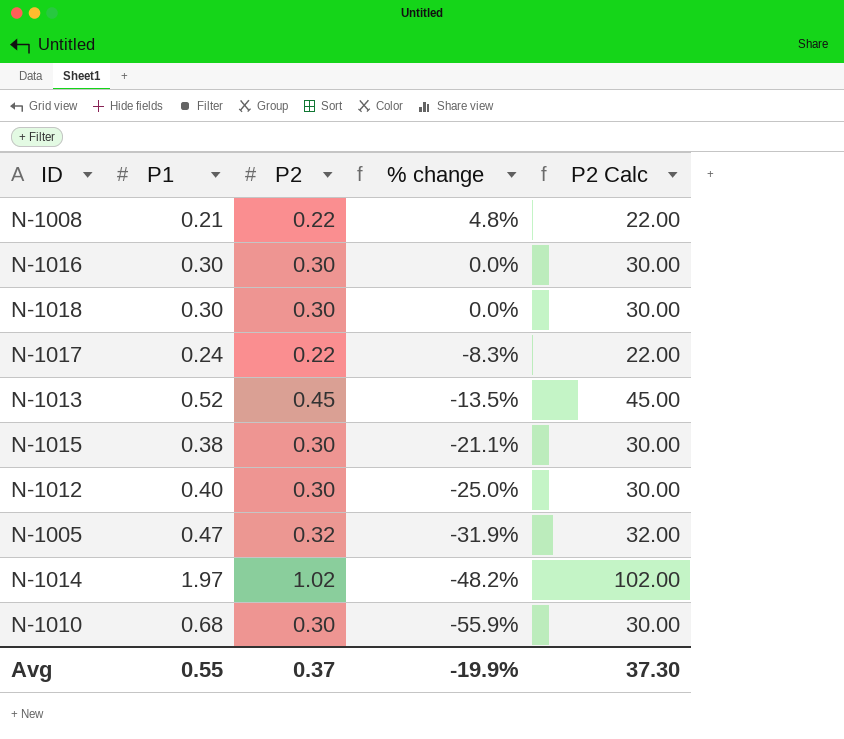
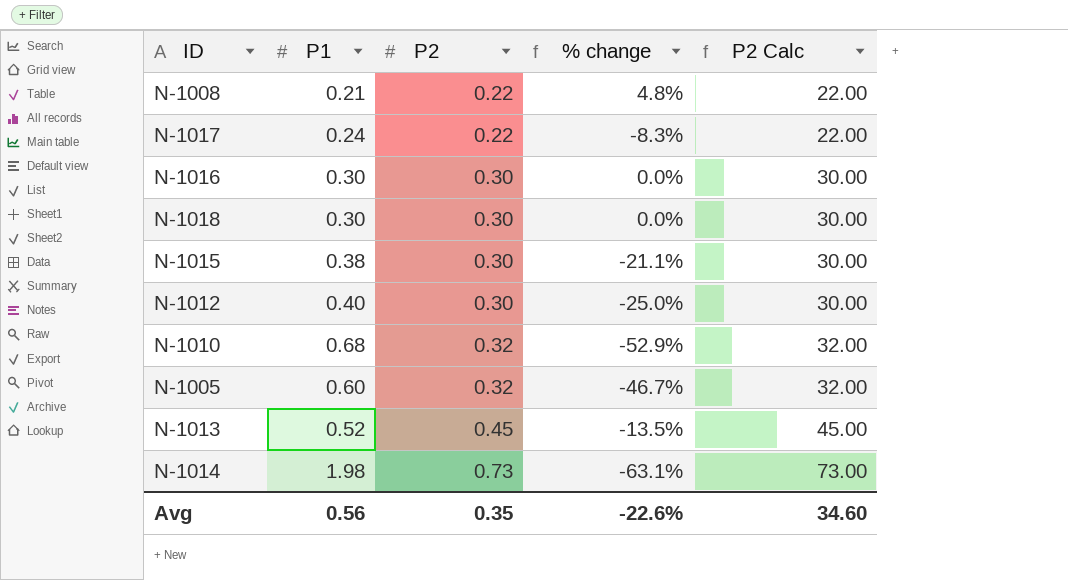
row order: % change descending -> P2 ascending
N-1010 | P2: 0.30 -> 0.32
N-1010 | % change: -55.9% -> -52.9%
N-1010 | P2 Calc: 30.00 -> 32.00
N-1005 | P1: 0.47 -> 0.60
N-1005 | % change: -31.9% -> -46.7%
N-1014 | P1: 1.97 -> 1.98
N-1014 | P2: 1.02 -> 0.73
N-1014 | % change: -48.2% -> -63.1%
N-1014 | P2 Calc: 102.00 -> 73.00
Avg | P1: 0.55 -> 0.56
Avg | P2: 0.37 -> 0.35
Avg | % change: -19.9% -> -22.6%
Avg | P2 Calc: 37.30 -> 34.60

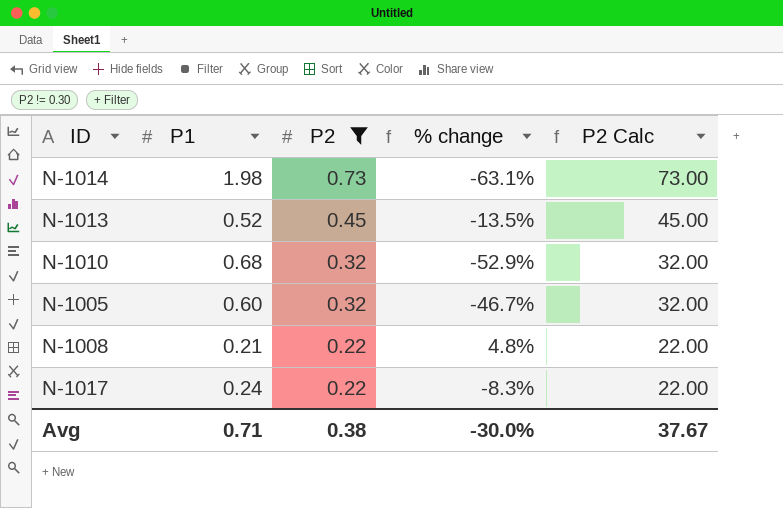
filter: none -> P2 != 0.30
row order: P2 ascending -> P2 descending
Avg | P1: 0.56 -> 0.71
Avg | P2: 0.35 -> 0.38
Avg | % change: -22.6% -> -30.0%
Avg | P2 Calc: 34.60 -> 37.67

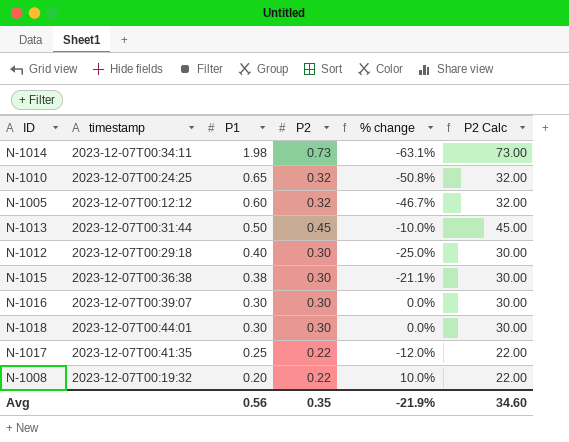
filter: P2 != 0.30 -> none
row order: P2 descending -> P1 descending
column timestamp | position: none -> 2
N-1010 | P1: 0.68 -> 0.65
N-1010 | % change: -52.9% -> -50.8%
N-1013 | P1: 0.52 -> 0.50
N-1013 | % change: -13.5% -> -10.0%
N-1017 | P1: 0.24 -> 0.25
N-1017 | % change: -8.3% -> -12.0%
N-1008 | P1: 0.21 -> 0.20
N-1008 | % change: 4.8% -> 10.0%
Avg | P1: 0.71 -> 0.56
Avg | P2: 0.38 -> 0.35
Avg | % change: -30.0% -> -21.9%
Avg | P2 Calc: 37.67 -> 34.60

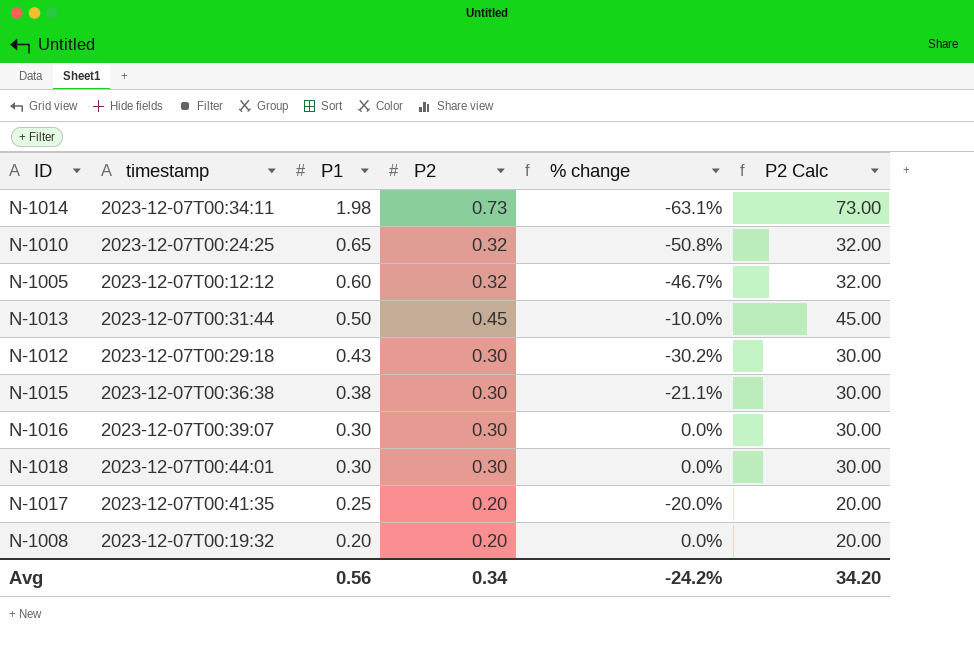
N-1012 | P1: 0.40 -> 0.43
N-1012 | % change: -25.0% -> -30.2%
N-1017 | P2: 0.22 -> 0.20
N-1017 | % change: -12.0% -> -20.0%
N-1017 | P2 Calc: 22.00 -> 20.00
N-1008 | P2: 0.22 -> 0.20
N-1008 | % change: 10.0% -> 0.0%
N-1008 | P2 Calc: 22.00 -> 20.00
Avg | P2: 0.35 -> 0.34
Avg | % change: -21.9% -> -24.2%
Avg | P2 Calc: 34.60 -> 34.20

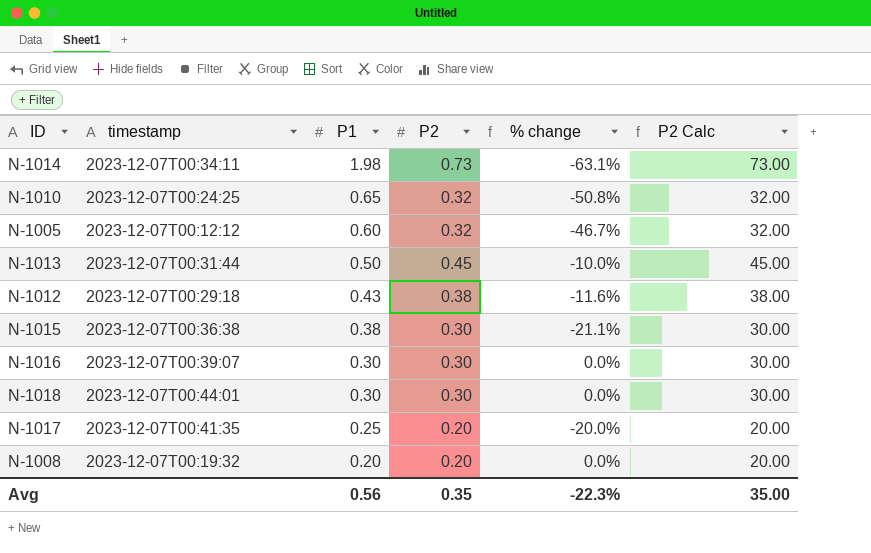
N-1012 | P2: 0.30 -> 0.38
N-1012 | % change: -30.2% -> -11.6%
N-1012 | P2 Calc: 30.00 -> 38.00
Avg | P2: 0.34 -> 0.35
Avg | % change: -24.2% -> -22.3%
Avg | P2 Calc: 34.20 -> 35.00

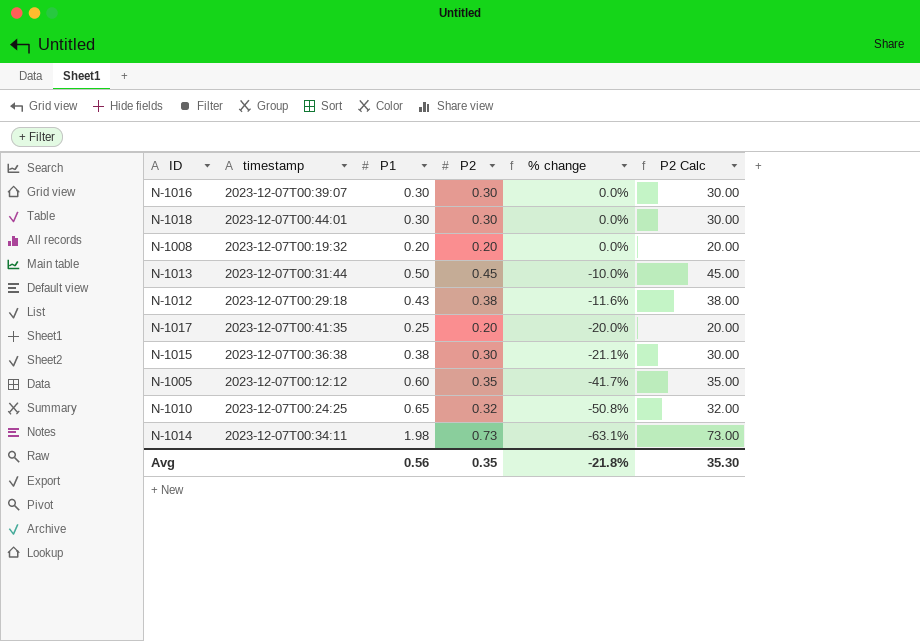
row order: P1 descending -> % change descending
N-1005 | P2: 0.32 -> 0.35
N-1005 | % change: -46.7% -> -41.7%
N-1005 | P2 Calc: 32.00 -> 35.00
Avg | % change: -22.3% -> -21.8%
Avg | P2 Calc: 35.00 -> 35.30

